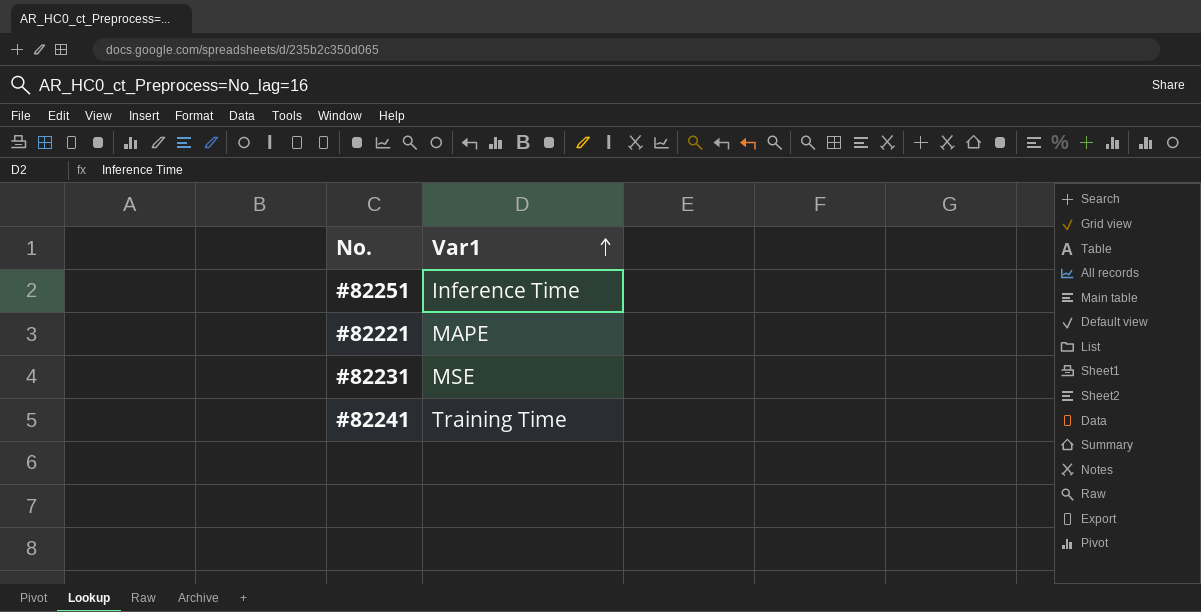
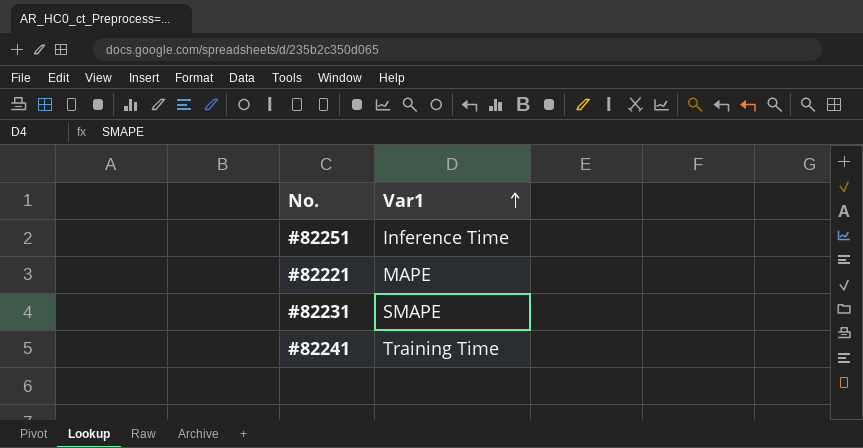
#82231 | Var1: MSE -> SMAPE

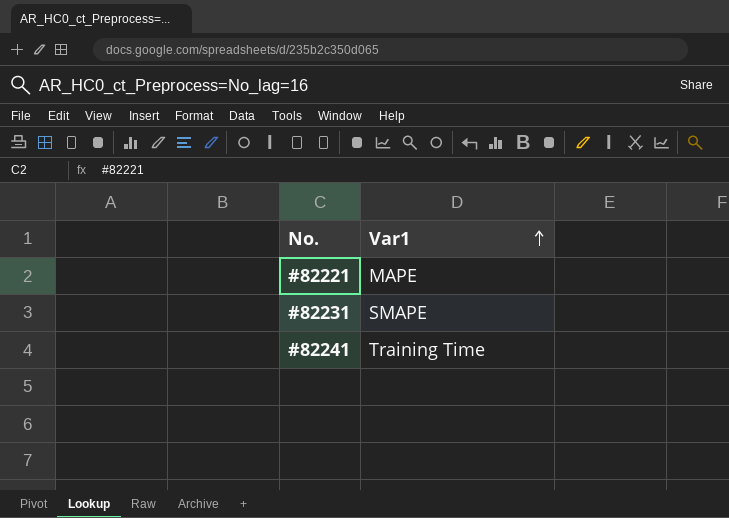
row #82251: Inference Time -> none

